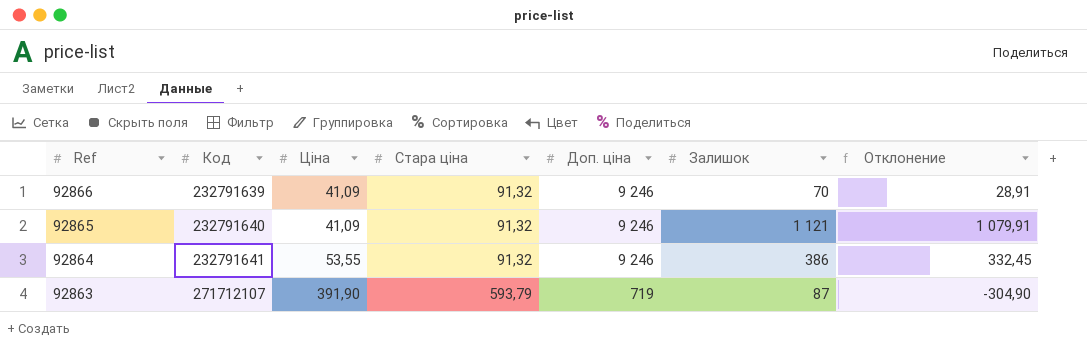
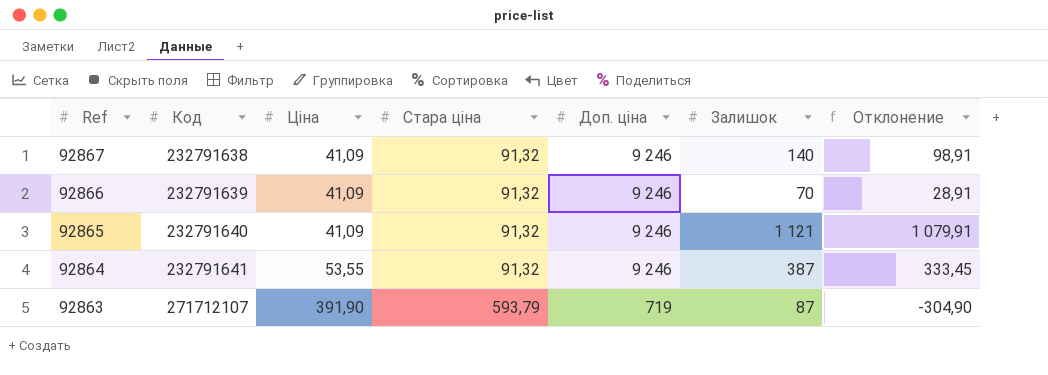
row 92867: none -> 232791638 | 41,09 | 91,32 | 9 246 | 140 | 98,91
92864 | Залишок: 386 -> 387
92864 | Отклонение: 332,45 -> 333,45

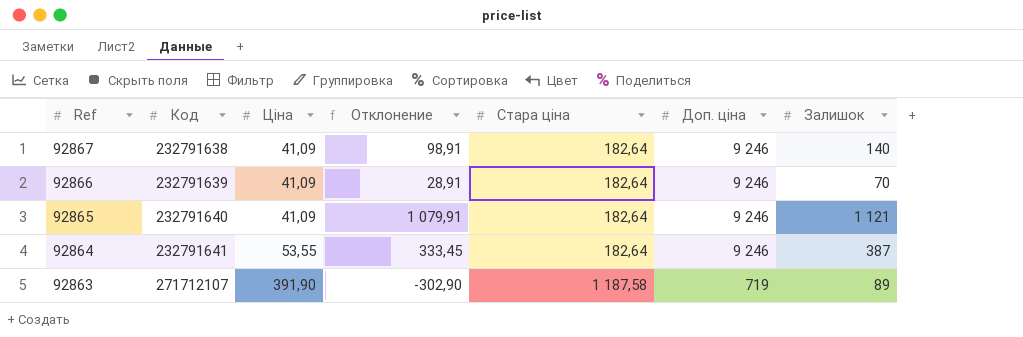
column Отклонение | position: 7 -> 4
92867 | Стара ціна: 91,32 -> 182,64
92866 | Стара ціна: 91,32 -> 182,64
92865 | Стара ціна: 91,32 -> 182,64
92864 | Стара ціна: 91,32 -> 182,64
92863 | Отклонение: -304,90 -> -302,90
92863 | Стара ціна: 593,79 -> 1 187,58
92863 | Залишок: 87 -> 89

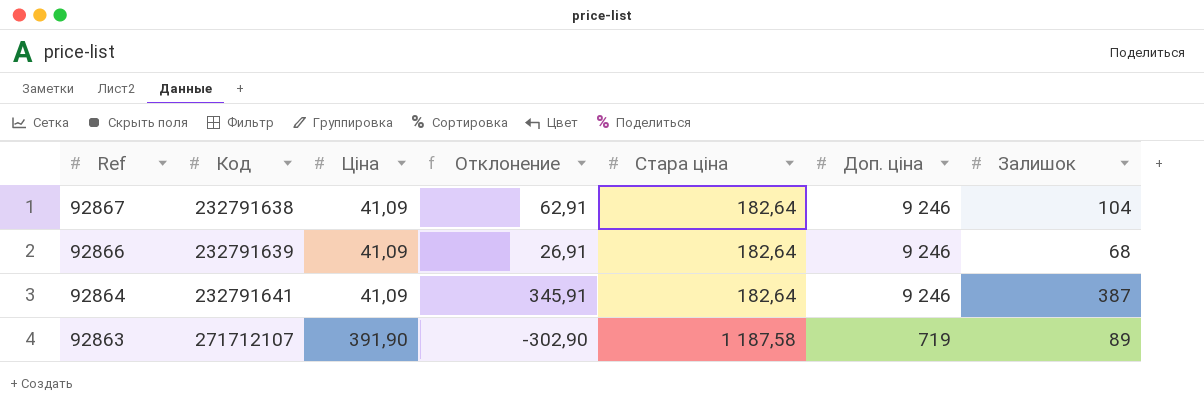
row 92865: 232791640 | 41,09 | 1 079,91 | 182,64 | 9 246 | 1 121 -> none
92867 | Отклонение: 98,91 -> 62,91
92867 | Залишок: 140 -> 104
92866 | Отклонение: 28,91 -> 26,91
92866 | Залишок: 70 -> 68
92864 | Ціна: 53,55 -> 41,09
92864 | Отклонение: 333,45 -> 345,91

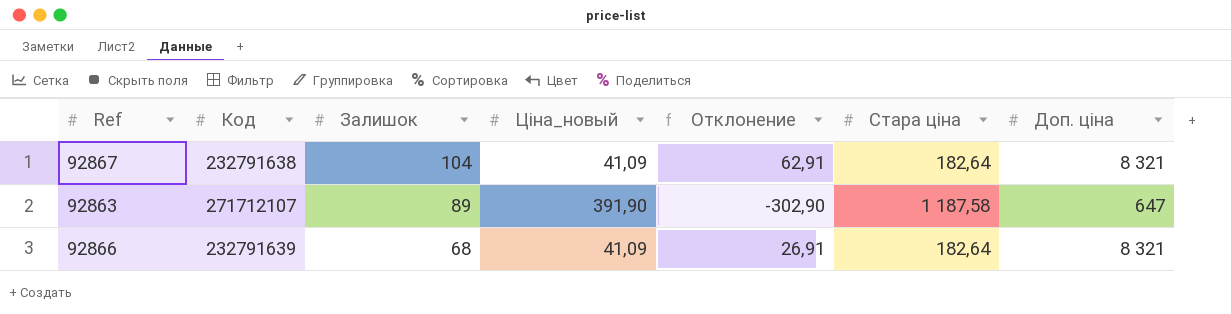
row order: Ref descending -> Залишок descending
column Залишок | position: 7 -> 3
column name: Ціна -> Ціна_новый
row 92864: 232791641 | 41,09 | 345,91 | 182,64 | 9 246 | 387 -> none
92867 | Доп. ціна: 9 246 -> 8 321
92863 | Доп. ціна: 719 -> 647
92866 | Доп. ціна: 9 246 -> 8 321

